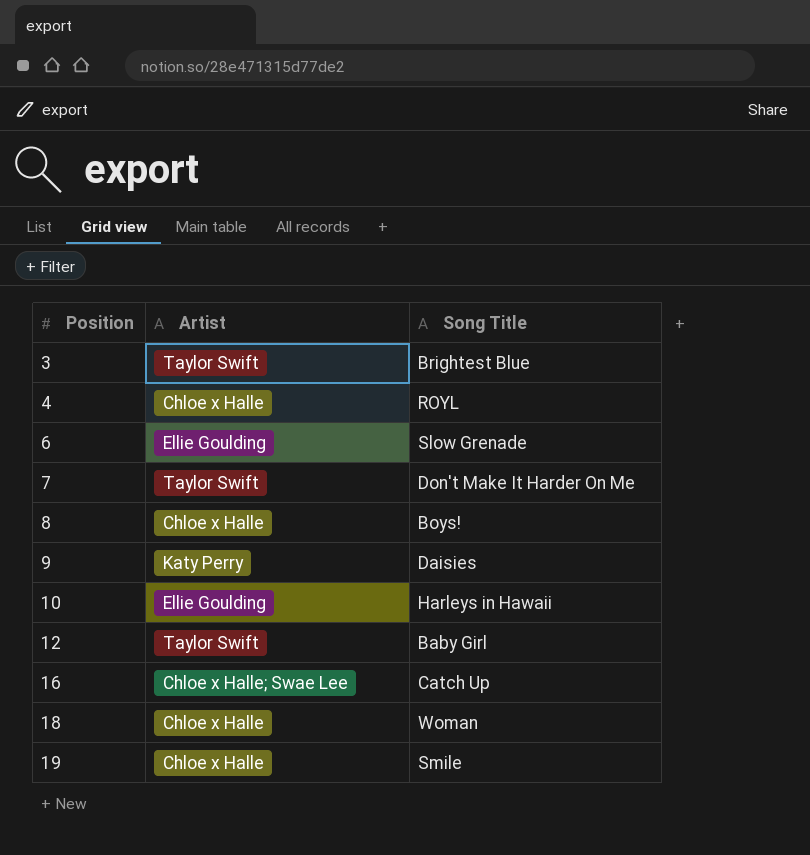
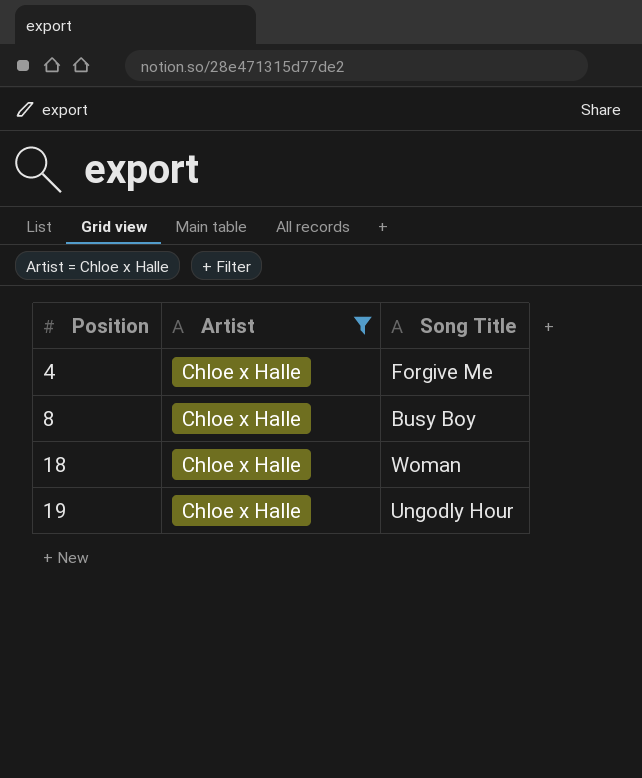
filter: none -> Artist = Chloe x Halle
4 | Song Title: ROYL -> Forgive Me
8 | Song Title: Boys! -> Busy Boy
19 | Song Title: Smile -> Ungodly Hour

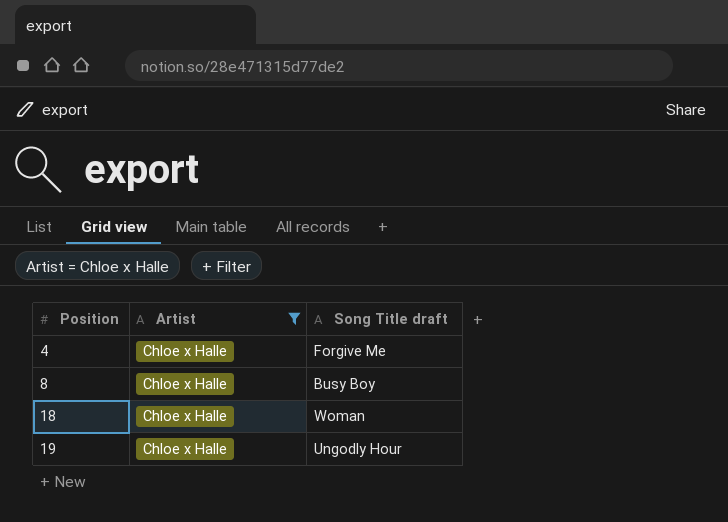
column name: Song Title -> Song Title draft

